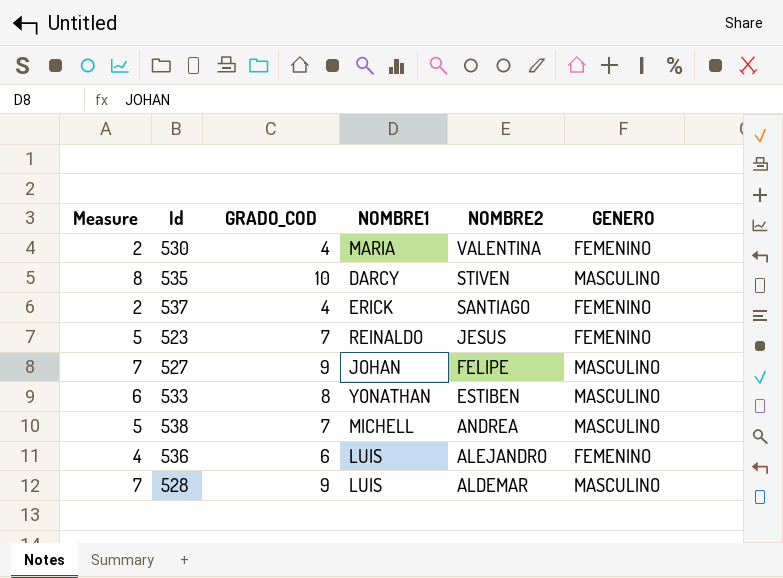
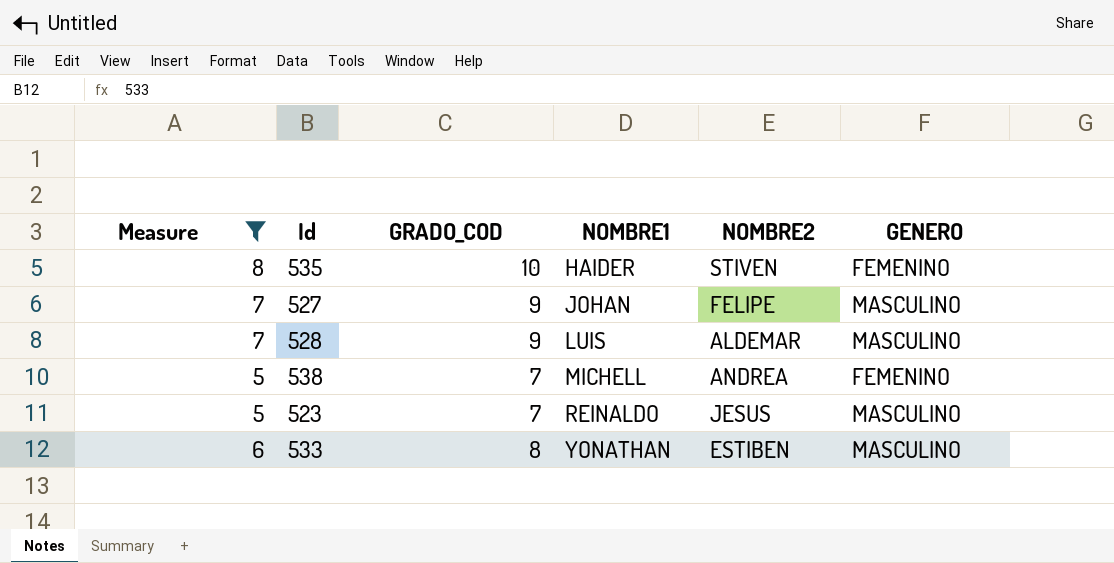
filter: none -> Measure >= 5
row order: NOMBRE2 descending -> NOMBRE1 ascending
535 | NOMBRE1: DARCY -> HAIDER
535 | GENERO: MASCULINO -> FEMENINO
538 | GENERO: MASCULINO -> FEMENINO
523 | GENERO: FEMENINO -> MASCULINO

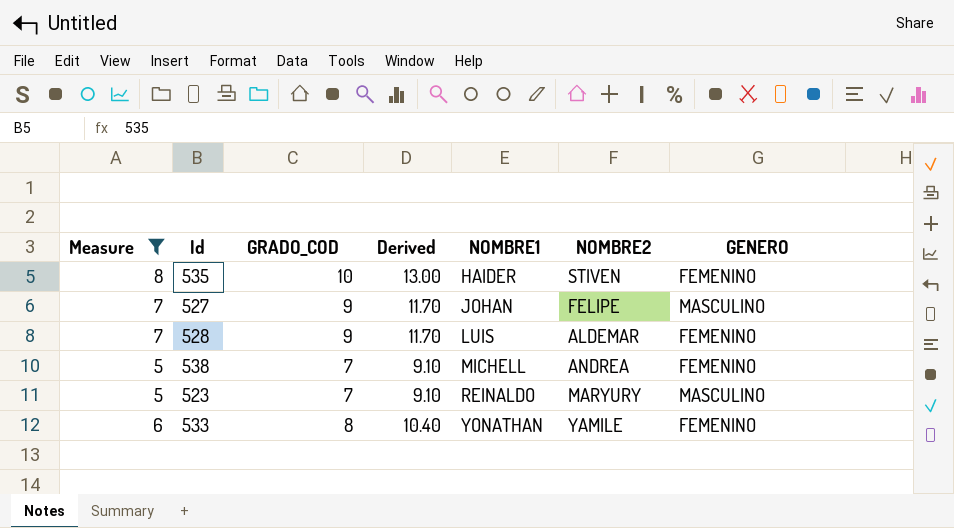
column Derived | formula: none -> [GRADO_COD] * 1.3
528 | GENERO: MASCULINO -> FEMENINO
523 | NOMBRE2: JESUS -> MARYURY
533 | NOMBRE2: ESTIBEN -> YAMILE
533 | GENERO: MASCULINO -> FEMENINO

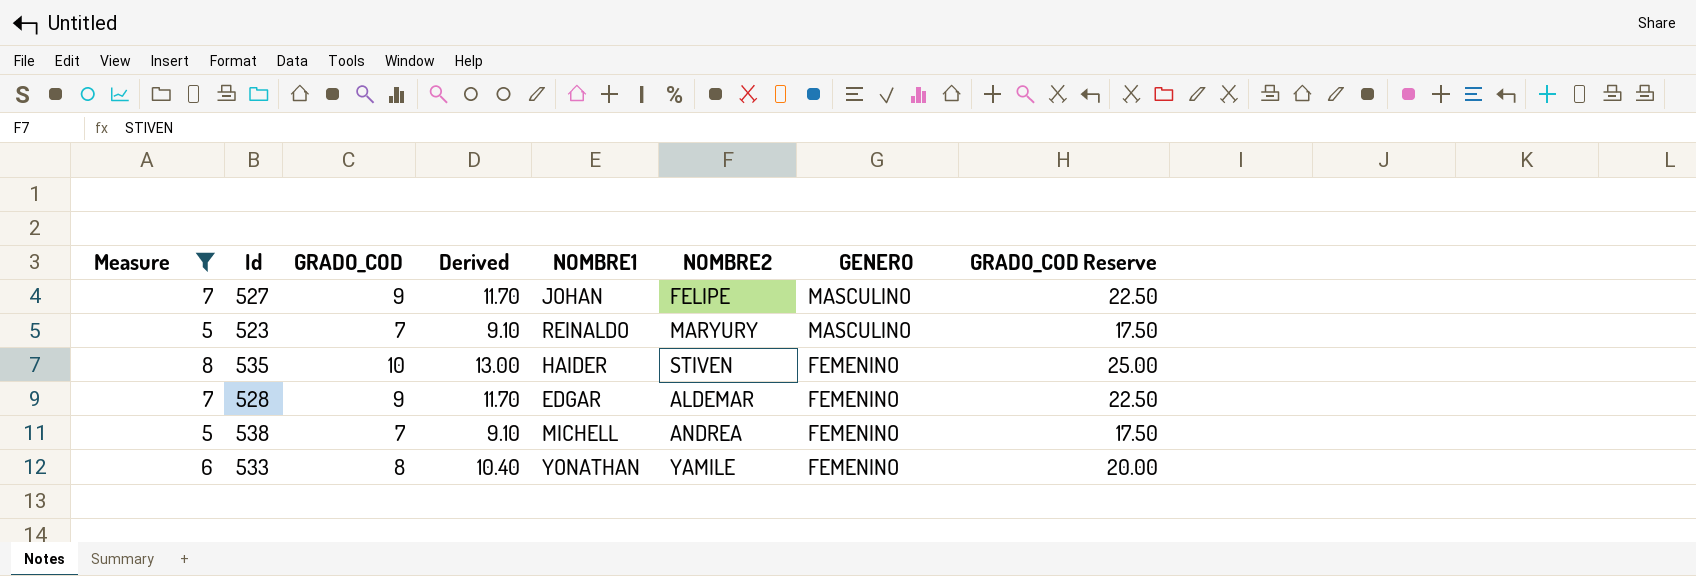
row order: NOMBRE1 ascending -> GENERO descending
column GRADO_COD Reserve | formula: none -> [GRADO_COD] * 2.5
528 | NOMBRE1: LUIS -> EDGAR

